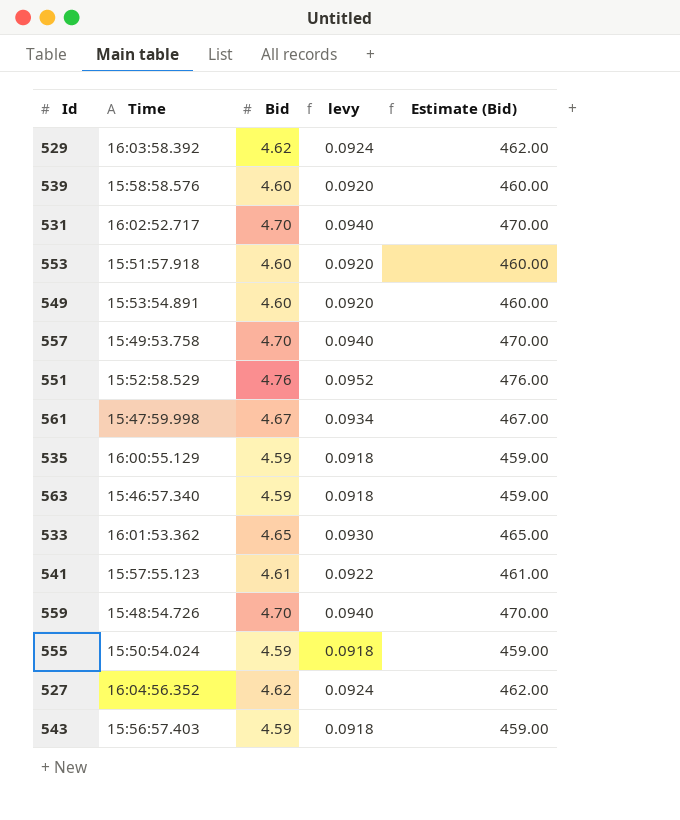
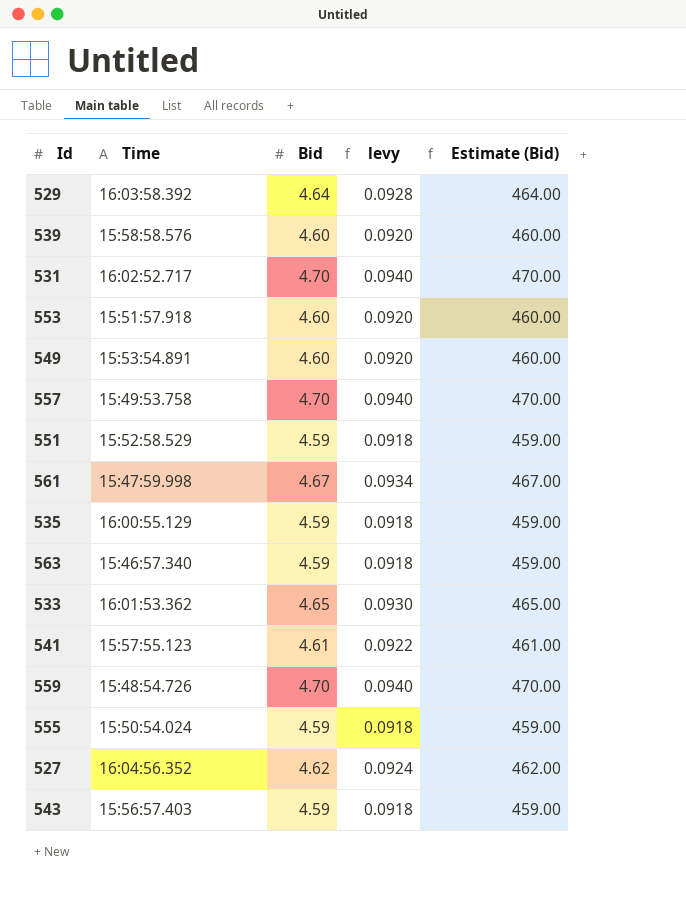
529 | Bid: 4.62 -> 4.64
529 | levy: 0.0924 -> 0.0928
529 | Estimate (Bid): 462.00 -> 464.00
551 | Bid: 4.76 -> 4.59
551 | levy: 0.0952 -> 0.0918
551 | Estimate (Bid): 476.00 -> 459.00

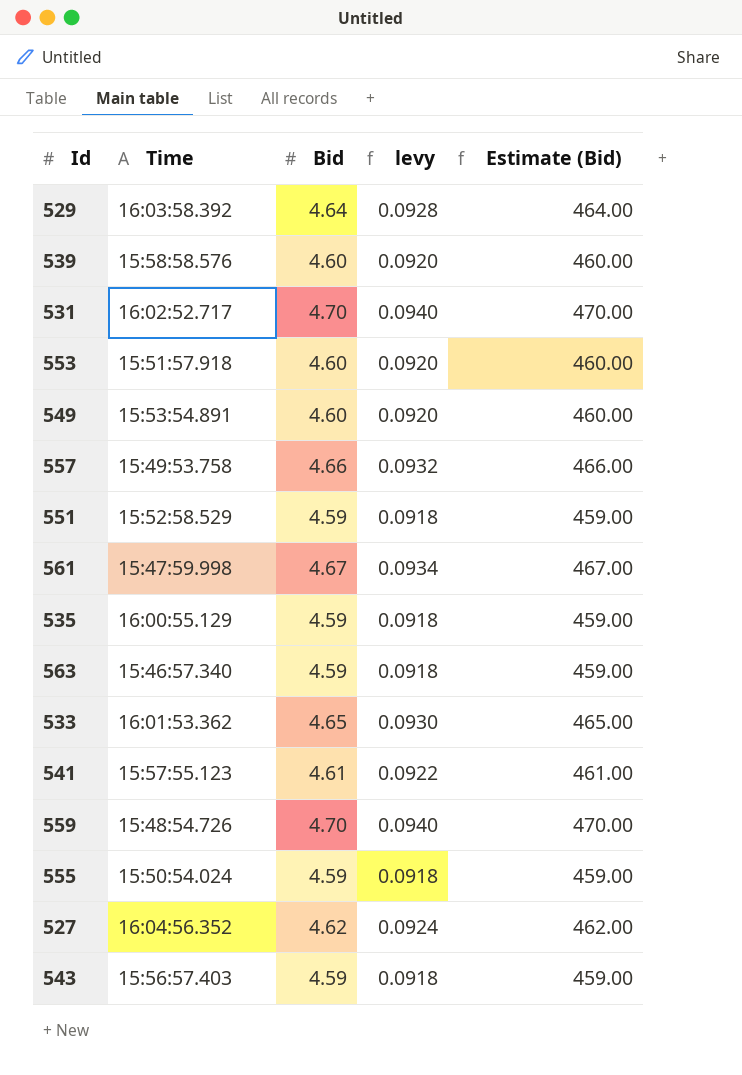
557 | Bid: 4.70 -> 4.66
557 | levy: 0.0940 -> 0.0932
557 | Estimate (Bid): 470.00 -> 466.00

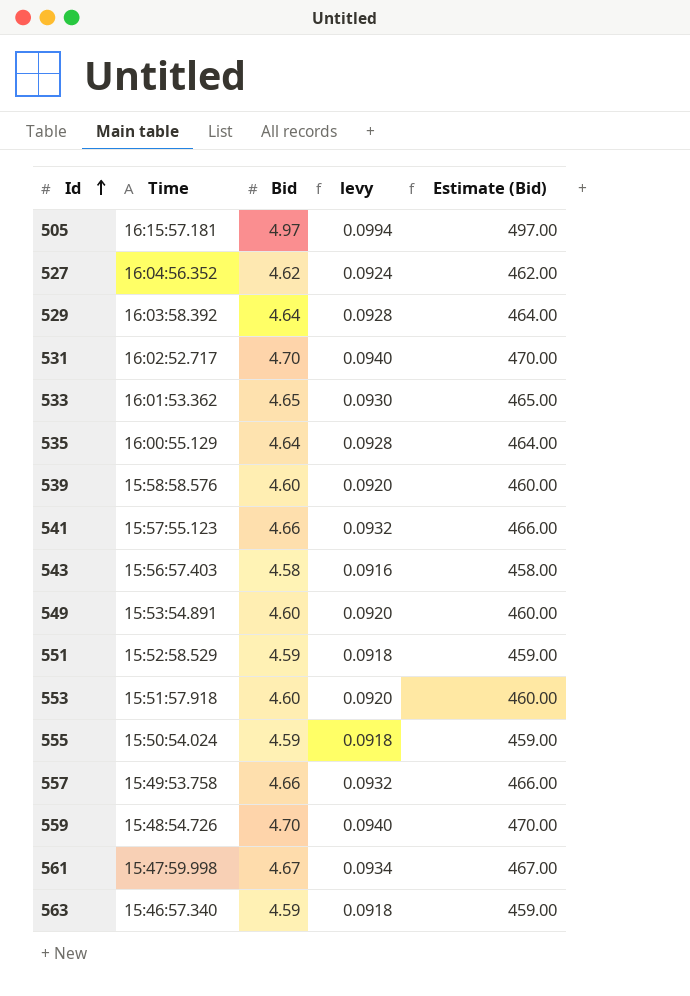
row order: none -> Id ascending
row 505: none -> 16:15:57.181 | 4.97 | 0.0994 | 497.00
535 | Bid: 4.59 -> 4.64
535 | levy: 0.0918 -> 0.0928
535 | Estimate (Bid): 459.00 -> 464.00
541 | Bid: 4.61 -> 4.66
541 | levy: 0.0922 -> 0.0932
541 | Estimate (Bid): 461.00 -> 466.00
543 | Bid: 4.59 -> 4.58
543 | levy: 0.0918 -> 0.0916
543 | Estimate (Bid): 459.00 -> 458.00

